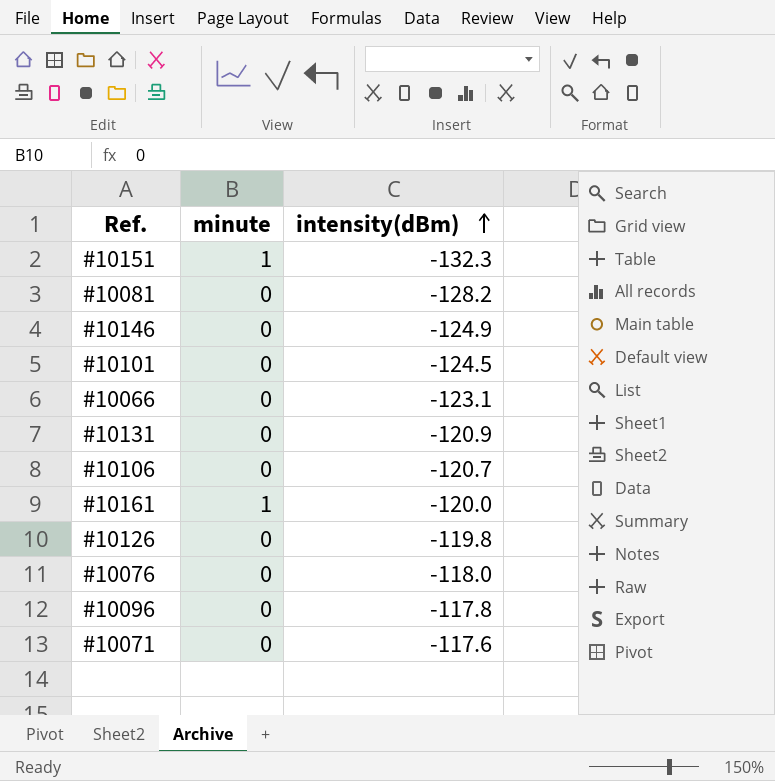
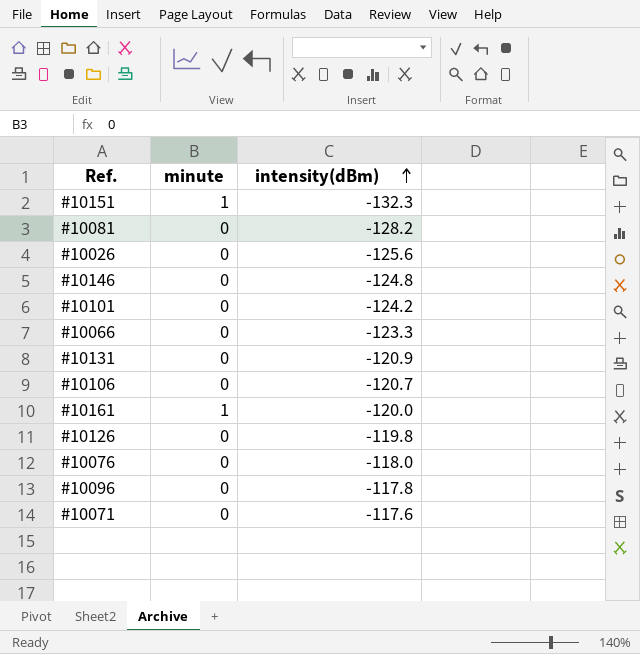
row #10026: none -> 0 | -125.6
#10146 | intensity(dBm): -124.9 -> -124.8
#10101 | intensity(dBm): -124.5 -> -124.2
#10066 | intensity(dBm): -123.1 -> -123.3

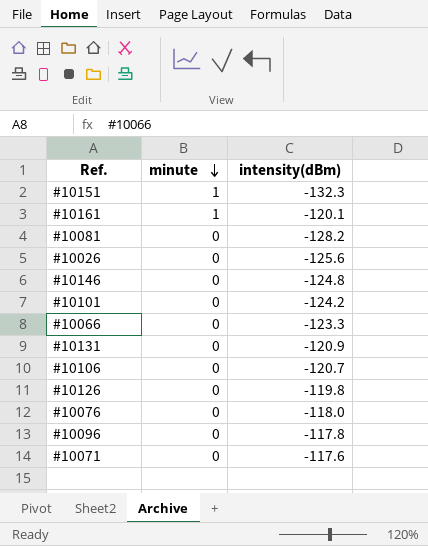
row order: intensity(dBm) ascending -> minute descending
#10161 | intensity(dBm): -120.0 -> -120.1

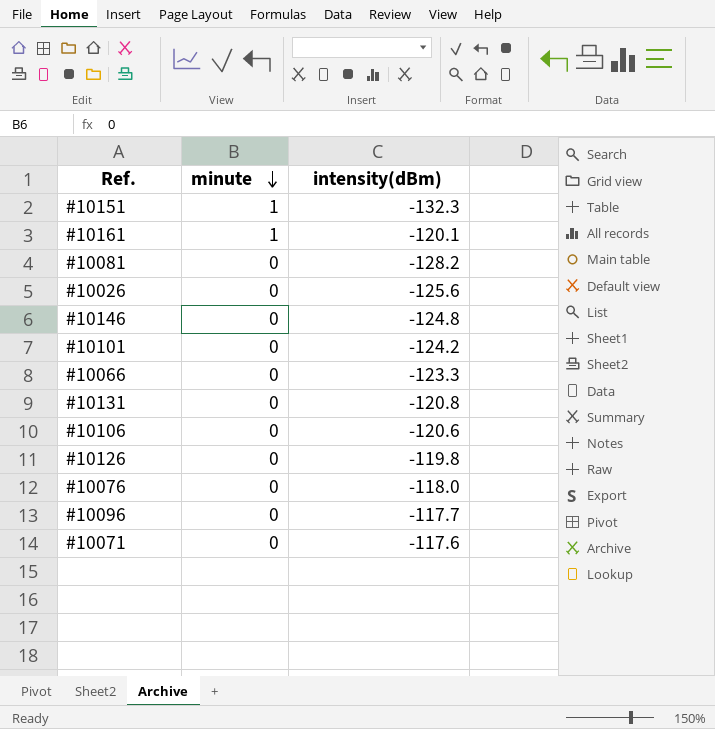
#10131 | intensity(dBm): -120.9 -> -120.8
#10106 | intensity(dBm): -120.7 -> -120.6
#10096 | intensity(dBm): -117.8 -> -117.7

